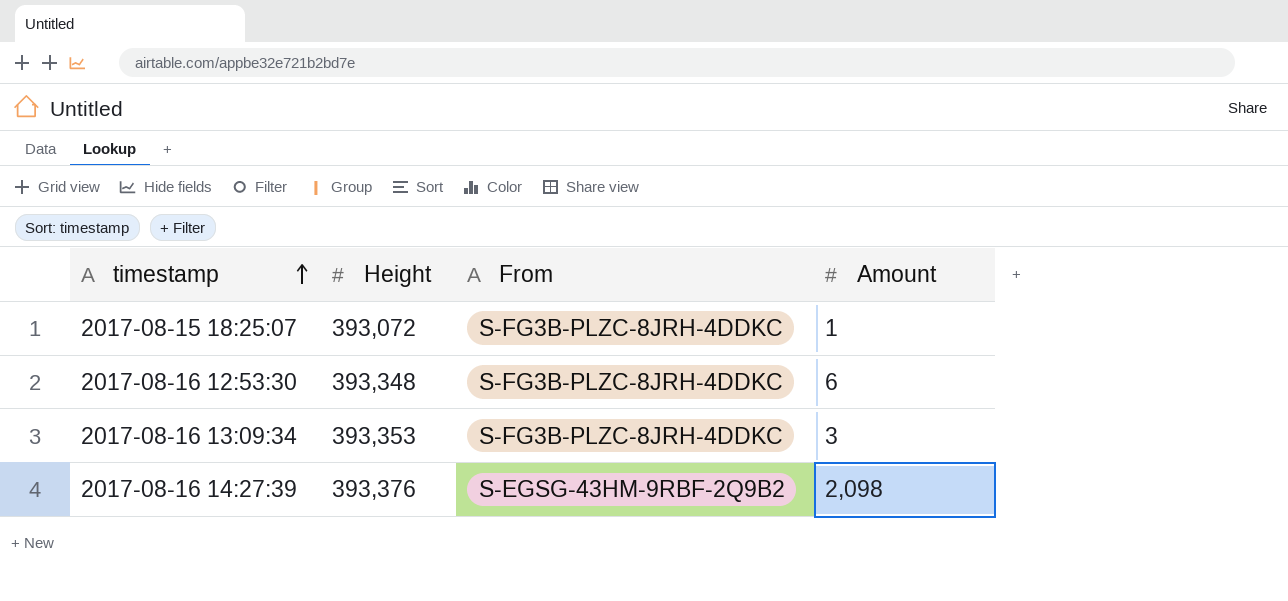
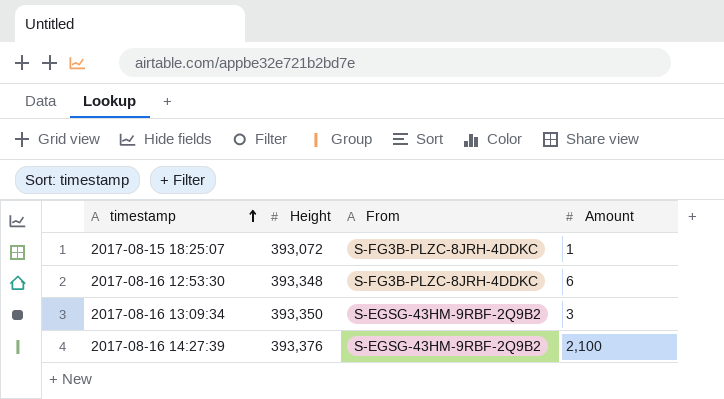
2017-08-16 13:09:34 | Height: 393,353 -> 393,350
2017-08-16 13:09:34 | From: S-FG3B-PLZC-8JRH-4DDKC -> S-EGSG-43HM-9RBF-2Q9B2
2017-08-16 14:27:39 | Amount: 2,098 -> 2,100

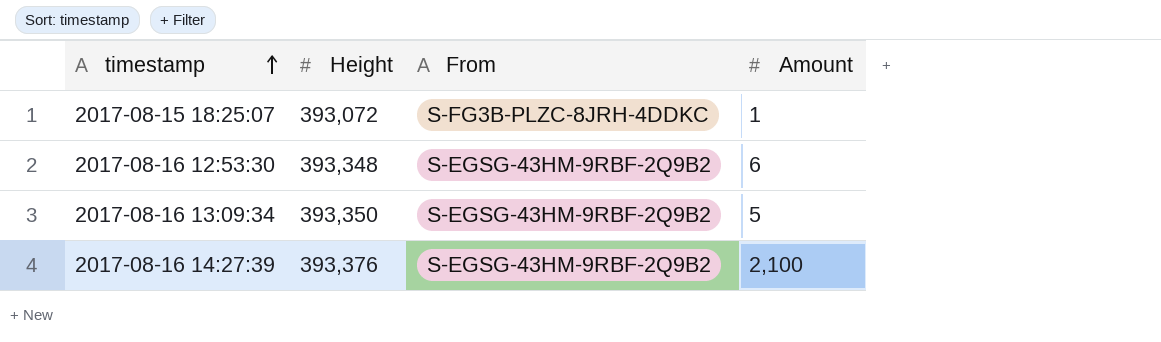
2017-08-16 12:53:30 | From: S-FG3B-PLZC-8JRH-4DDKC -> S-EGSG-43HM-9RBF-2Q9B2
2017-08-16 13:09:34 | Amount: 3 -> 5

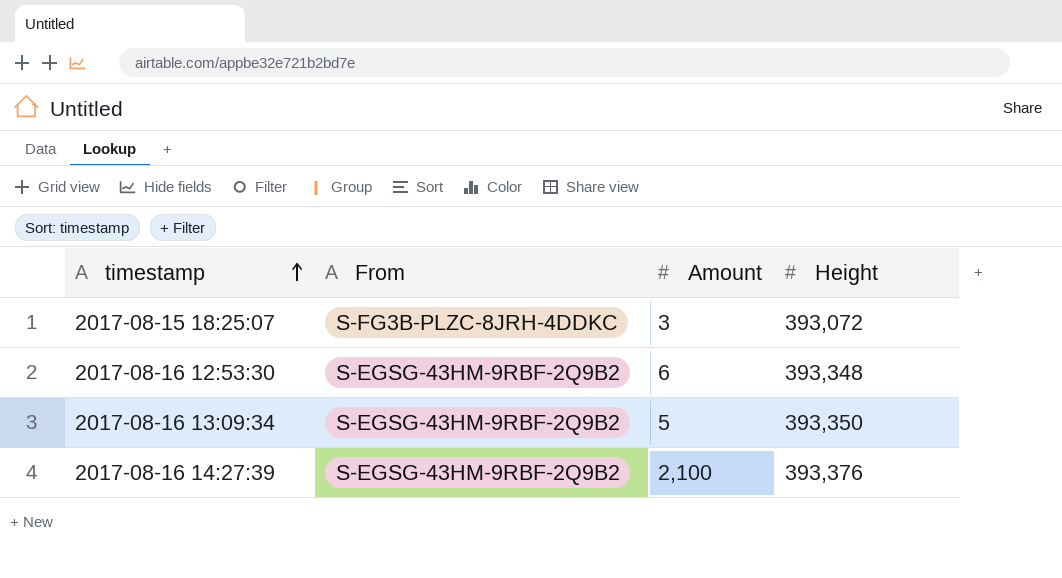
column Height | position: 2 -> 4
2017-08-15 18:25:07 | Amount: 1 -> 3

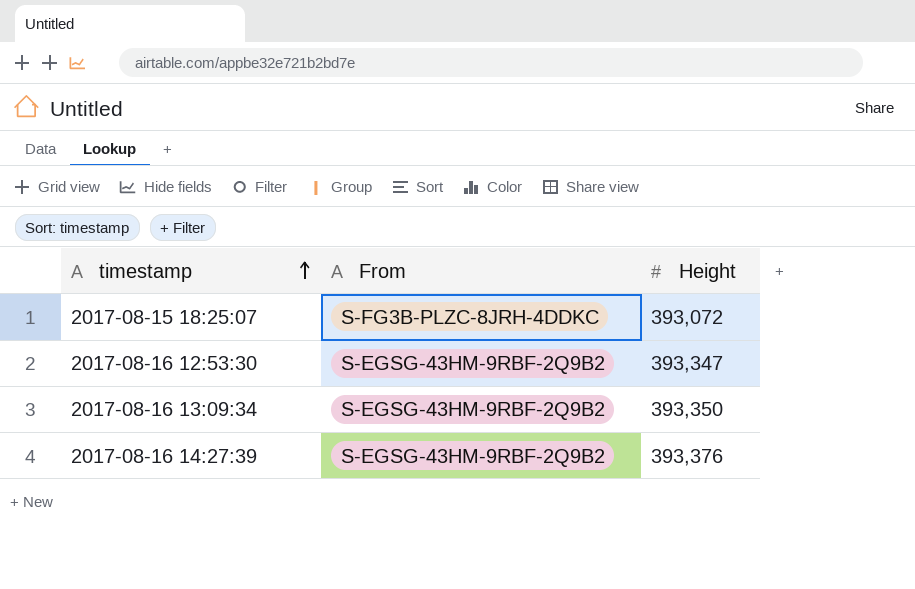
column Amount | position: 3 -> none
2017-08-16 12:53:30 | Height: 393,348 -> 393,347

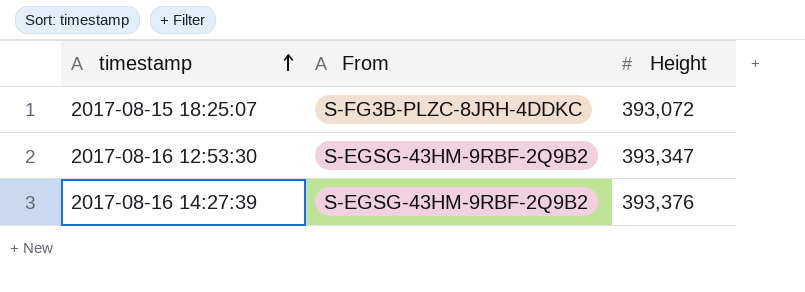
row 2017-08-16 13:09:34: S-EGSG-43HM-9RBF-2Q9B2 | 393,350 -> none

